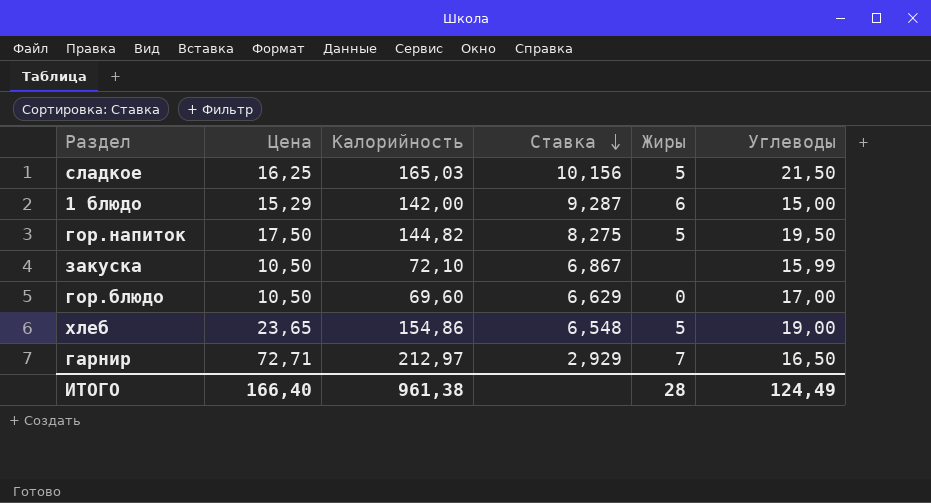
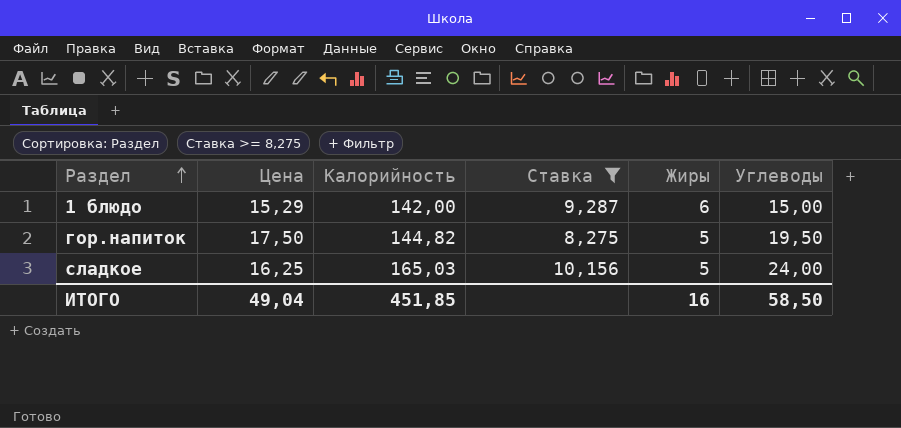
filter: none -> Ставка >= 8,275
row order: Ставка descending -> Раздел ascending
сладкое | Углеводы: 21,50 -> 24,00
ИТОГО | Цена: 166,40 -> 49,04
ИТОГО | Калорийность: 961,38 -> 451,85
ИТОГО | Жиры: 28 -> 16
ИТОГО | Углеводы: 124,49 -> 58,50

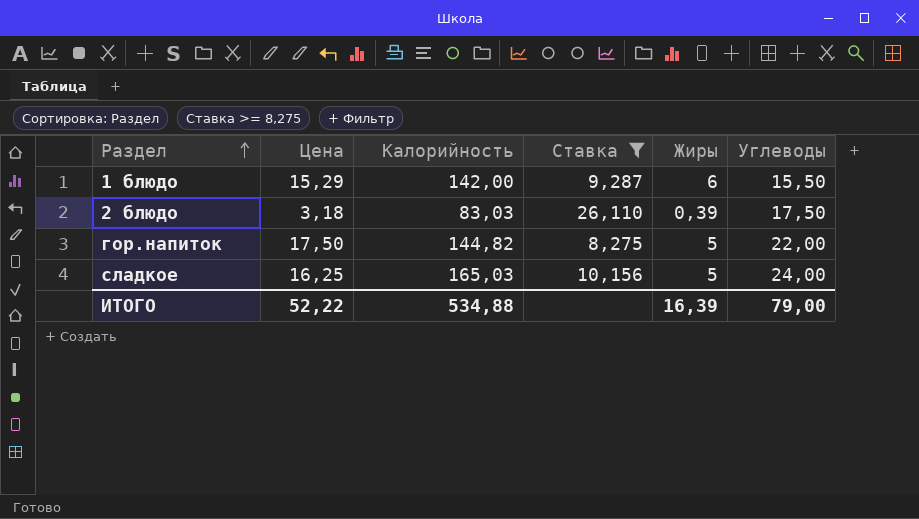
1 блюдо | Углеводы: 15,00 -> 15,50
row 2 блюдо: none -> 3,18 | 83,03 | 26,110 | 0,39 | 17,50
гор.напиток | Углеводы: 19,50 -> 22,00
ИТОГО | Цена: 49,04 -> 52,22
ИТОГО | Калорийность: 451,85 -> 534,88
ИТОГО | Жиры: 16 -> 16,39
ИТОГО | Углеводы: 58,50 -> 79,00

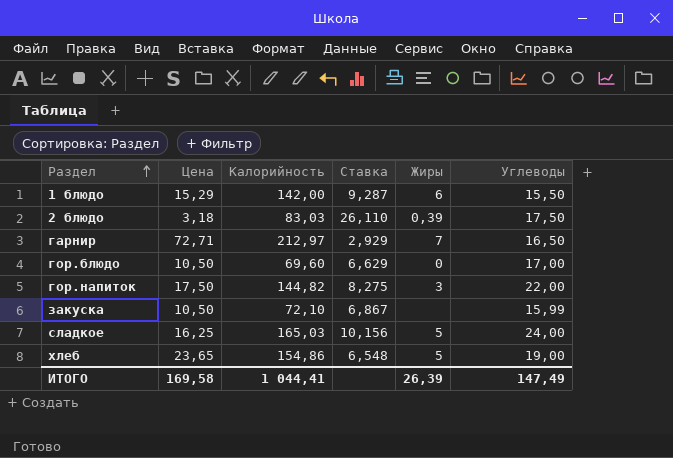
filter: Ставка >= 8,275 -> none
гор.напиток | Жиры: 5 -> 3
ИТОГО | Цена: 52,22 -> 169,58
ИТОГО | Калорийность: 534,88 -> 1 044,41
ИТОГО | Жиры: 16,39 -> 26,39
ИТОГО | Углеводы: 79,00 -> 147,49

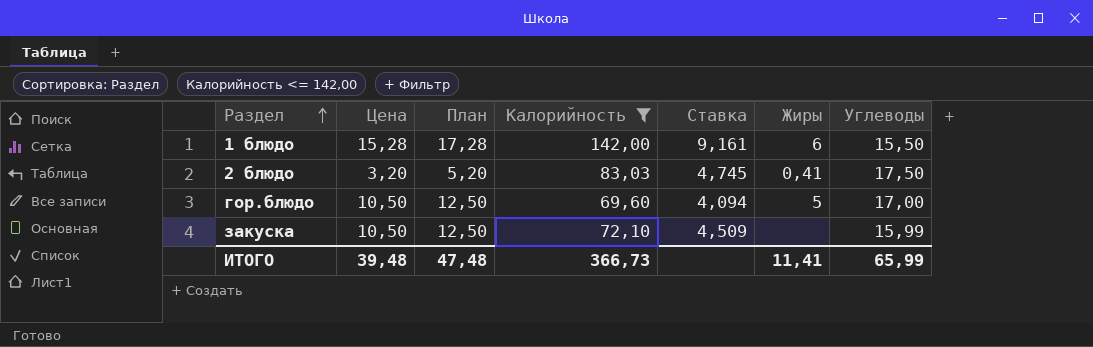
filter: none -> Калорийность <= 142,00
column План | formula: none -> [Цена] + 2
column Ставка | formula: [Калорийность] / [Цена] -> [Калорийность] / [Углеводы]
1 блюдо | Цена: 15,29 -> 15,28
2 блюдо | Цена: 3,18 -> 3,20
2 блюдо | Жиры: 0,39 -> 0,41
гор.блюдо | Жиры: 0 -> 5
ИТОГО | Цена: 169,58 -> 39,48
ИТОГО | Калорийность: 1 044,41 -> 366,73
ИТОГО | Жиры: 26,39 -> 11,41
ИТОГО | Углеводы: 147,49 -> 65,99

